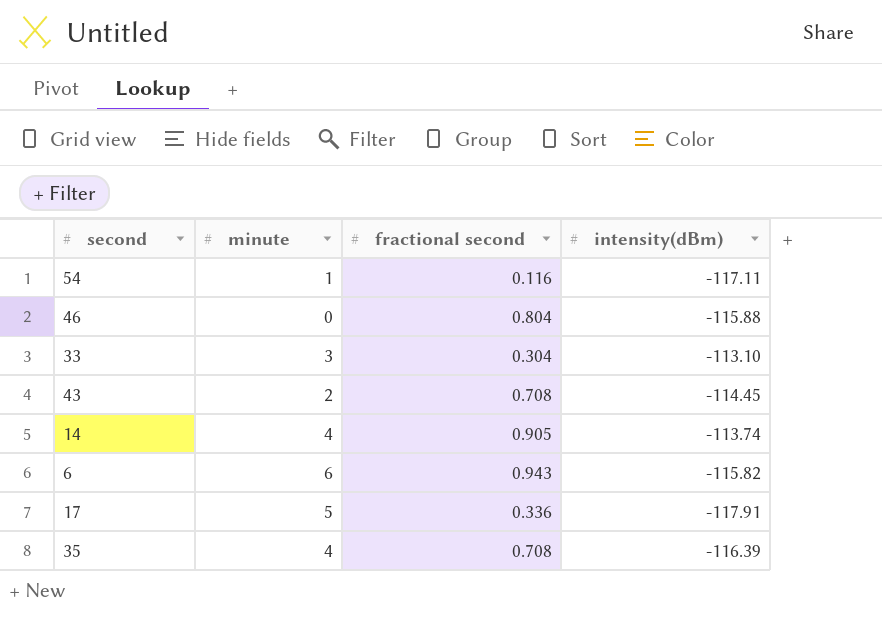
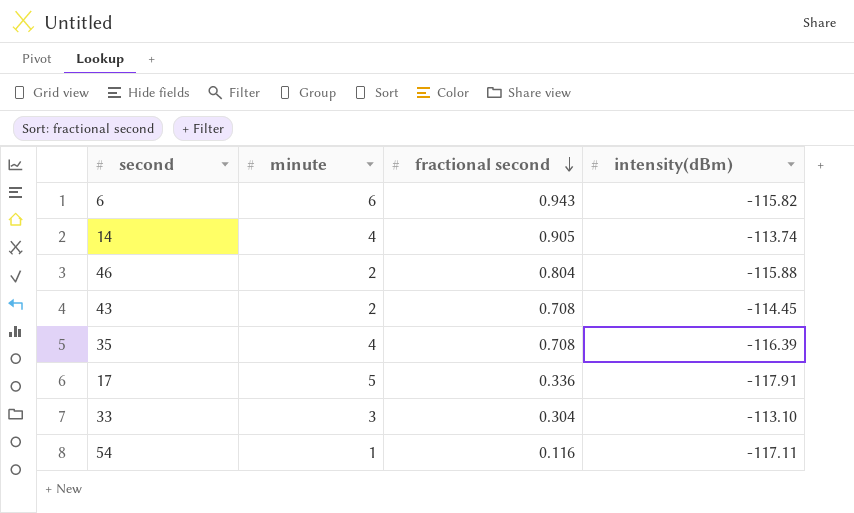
row order: none -> fractional second descending
46 | minute: 0 -> 2

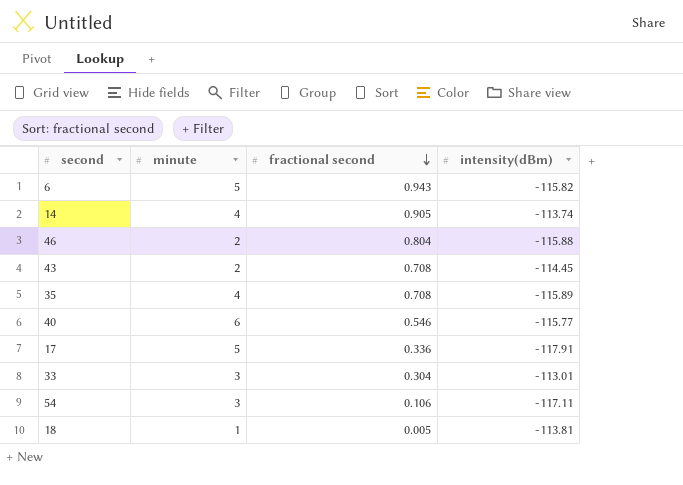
6 | minute: 6 -> 5
35 | intensity(dBm): -116.39 -> -115.89
row 40: none -> 6 | 0.546 | -115.77
33 | intensity(dBm): -113.10 -> -113.01
54 | minute: 1 -> 3
54 | fractional second: 0.116 -> 0.106
row 18: none -> 1 | 0.005 | -113.81

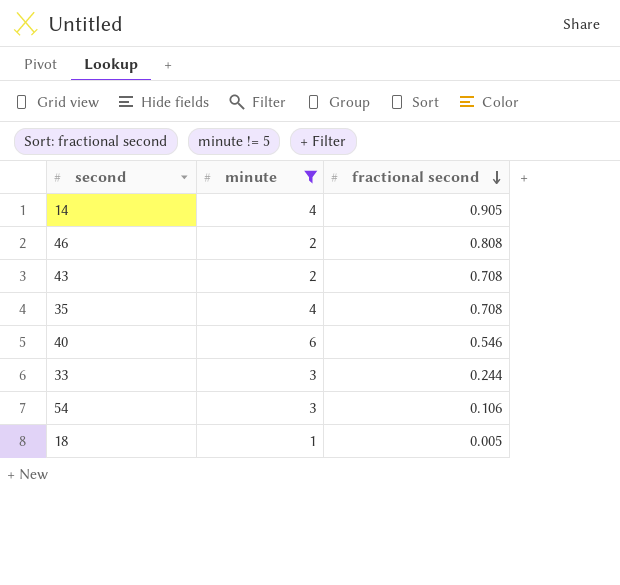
filter: none -> minute != 5
column intensity(dBm) | position: 4 -> none
46 | fractional second: 0.804 -> 0.808
33 | fractional second: 0.304 -> 0.244

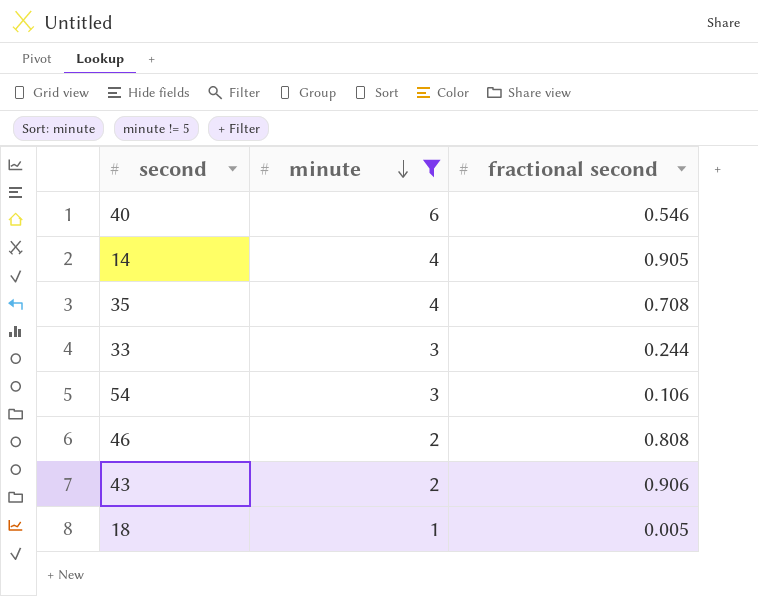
row order: fractional second descending -> minute descending
43 | fractional second: 0.708 -> 0.906

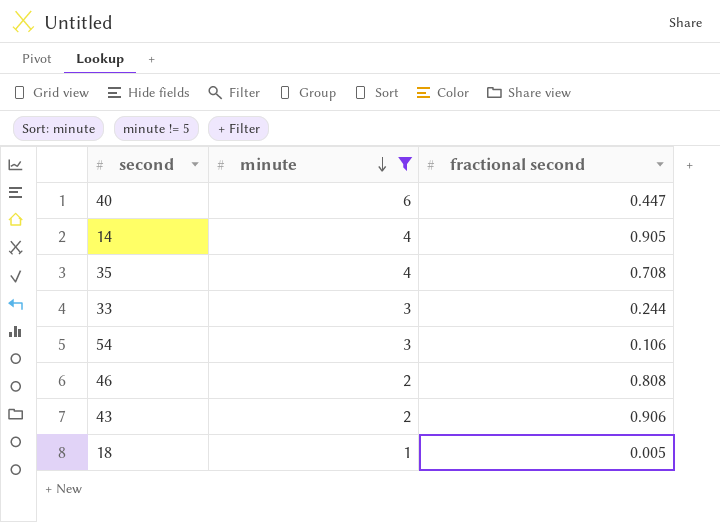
40 | fractional second: 0.546 -> 0.447

